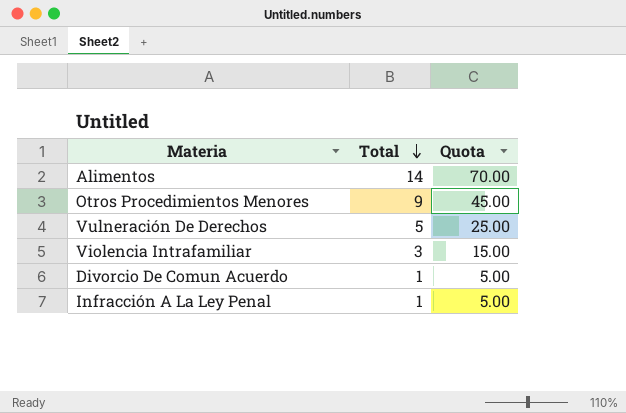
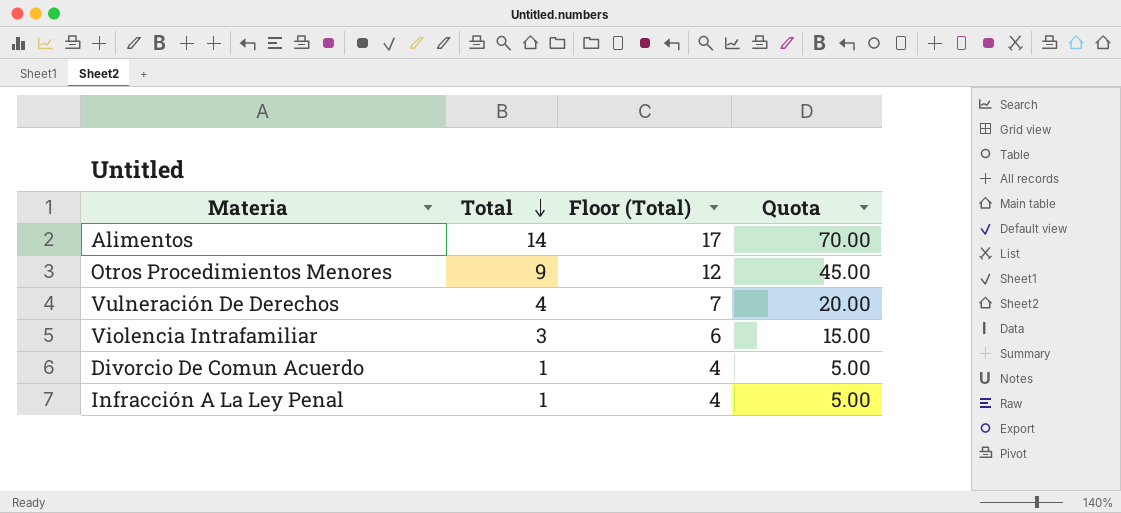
column Floor (Total) | formula: none -> [Total] + 3
Vulneración De Derechos | Total: 5 -> 4
Vulneración De Derechos | Quota: 25.00 -> 20.00

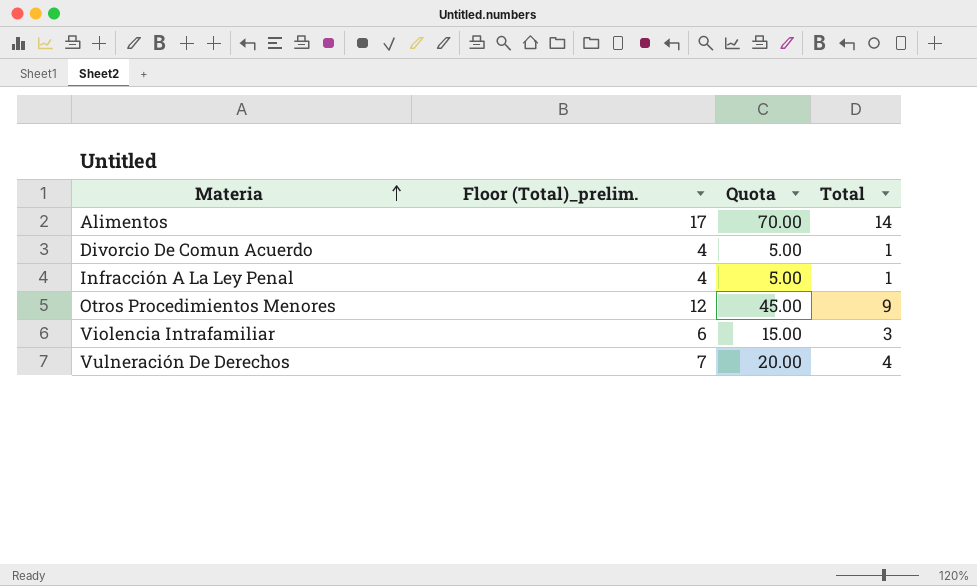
row order: Total descending -> Materia ascending
column name: Floor (Total) -> Floor (Total)_prelim.
column Total | position: 2 -> 4

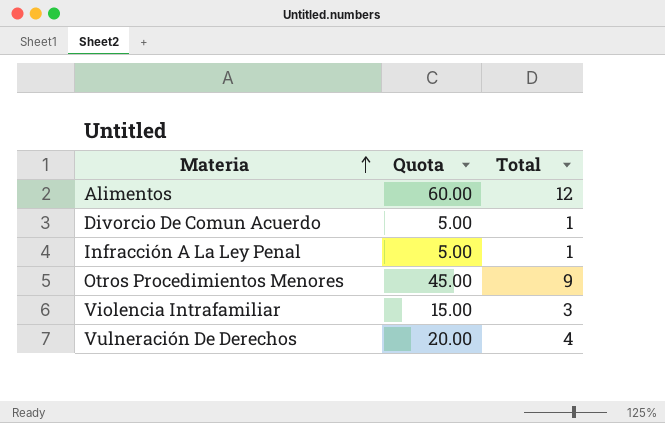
column Floor (Total)_prelim. | formula: [Total] + 3 -> none
Alimentos | Quota: 70.00 -> 60.00
Alimentos | Total: 14 -> 12

